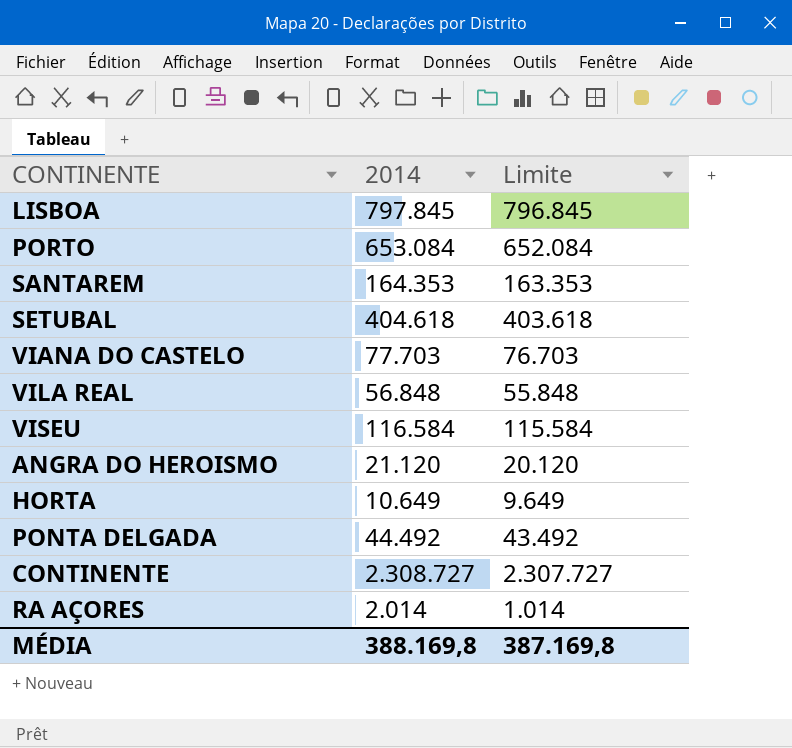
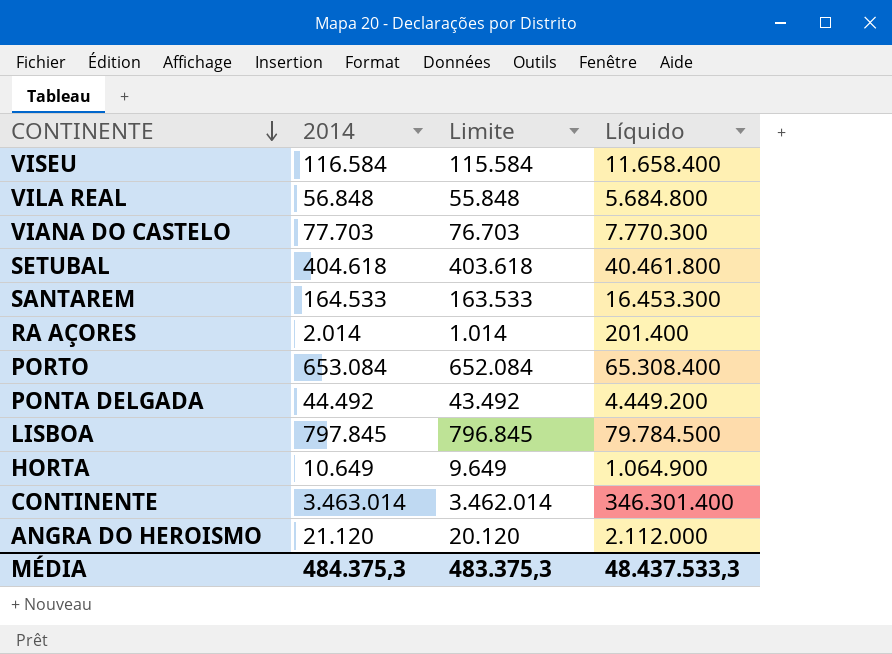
row order: none -> CONTINENTE descending
column Líquido | formula: none -> [2014] * 100
SANTAREM | 2014: 164.353 -> 164.533
SANTAREM | Limite: 163.353 -> 163.533
CONTINENTE | 2014: 2.308.727 -> 3.463.014
CONTINENTE | Limite: 2.307.727 -> 3.462.014
MÉDIA | 2014: 388.169,8 -> 484.375,3
MÉDIA | Limite: 387.169,8 -> 483.375,3

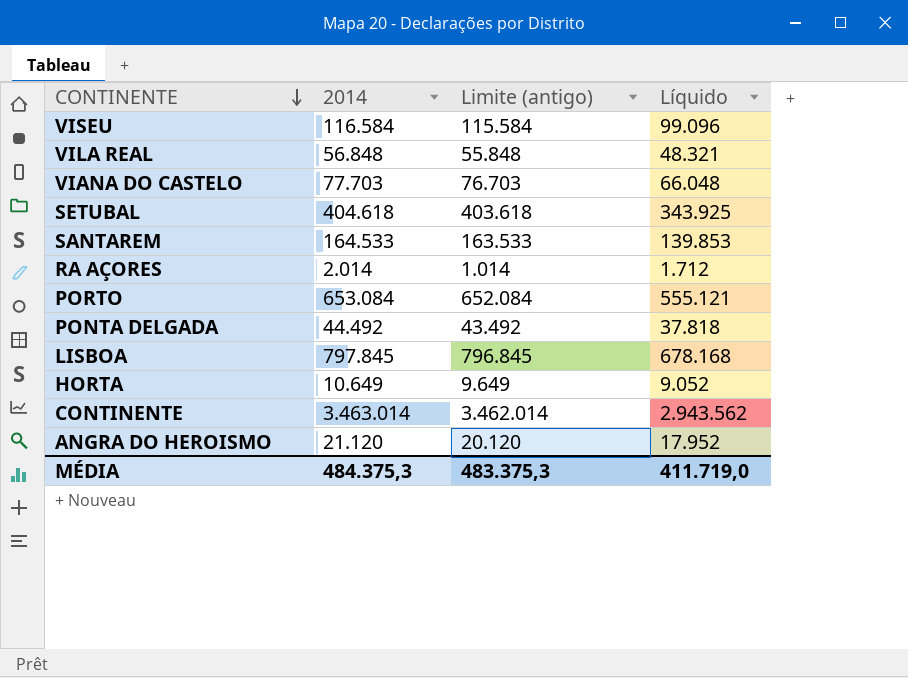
column name: Limite -> Limite (antigo)
column Líquido | formula: [2014] * 100 -> [2014] * 0,85
MÉDIA | Líquido: 48.437.533,3 -> 411.719,0

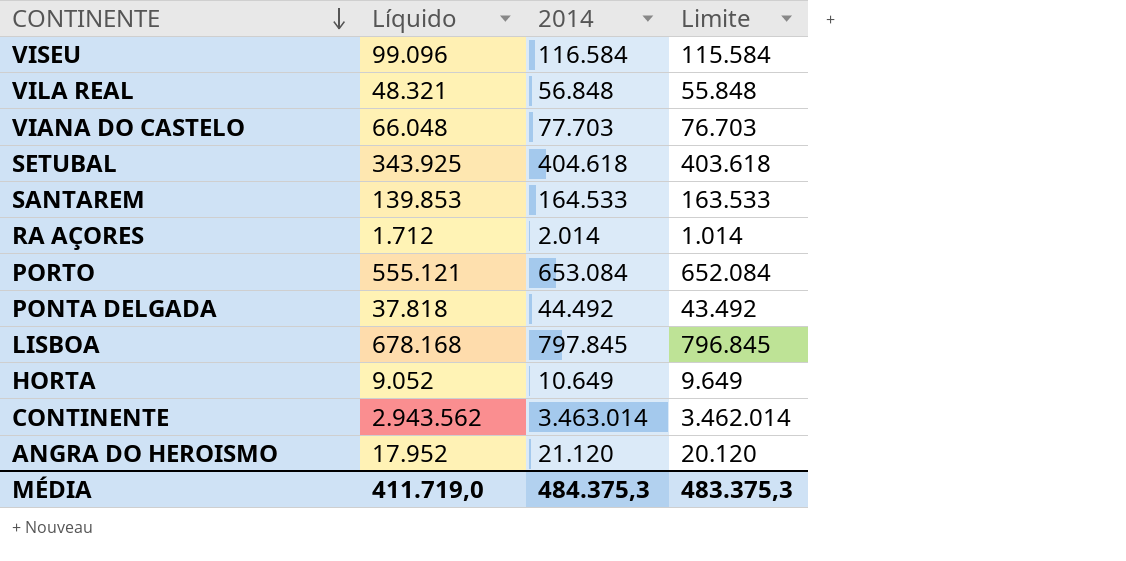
column Líquido | position: 4 -> 2
column name: Limite (antigo) -> Limite

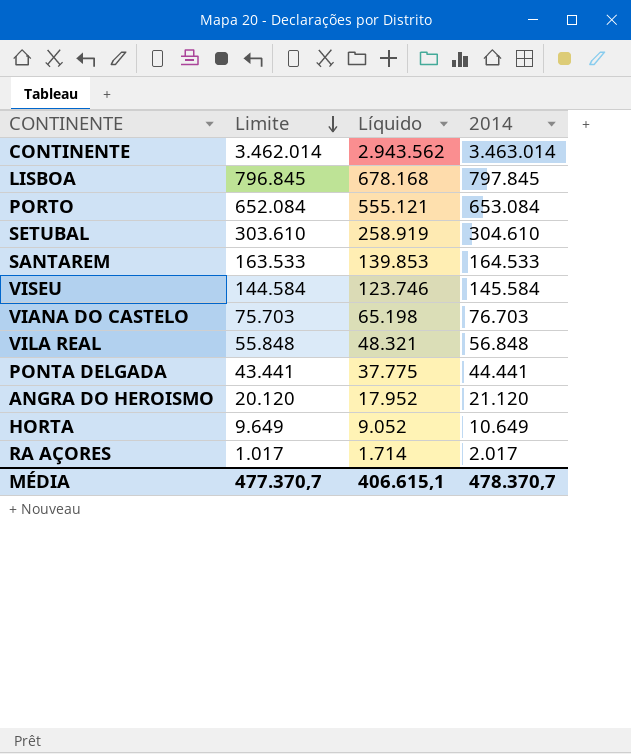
row order: CONTINENTE descending -> Limite descending
column Limite | position: 4 -> 2
SETUBAL | Limite: 403.618 -> 303.610
SETUBAL | Líquido: 343.925 -> 258.919
SETUBAL | 2014: 404.618 -> 304.610
VISEU | Limite: 115.584 -> 144.584
VISEU | Líquido: 99.096 -> 123.746
VISEU | 2014: 116.584 -> 145.584
VIANA DO CASTELO | Limite: 76.703 -> 75.703
VIANA DO CASTELO | Líquido: 66.048 -> 65.198
VIANA DO CASTELO | 2014: 77.703 -> 76.703
PONTA DELGADA | Limite: 43.492 -> 43.441
PONTA DELGADA | Líquido: 37.818 -> 37.775
PONTA DELGADA | 2014: 44.492 -> 44.441
RA AÇORES | Limite: 1.014 -> 1.017
RA AÇORES | Líquido: 1.712 -> 1.714
RA AÇORES | 2014: 2.014 -> 2.017
MÉDIA | Limite: 483.375,3 -> 477.370,7
MÉDIA | Líquido: 411.719,0 -> 406.615,1
MÉDIA | 2014: 484.375,3 -> 478.370,7

